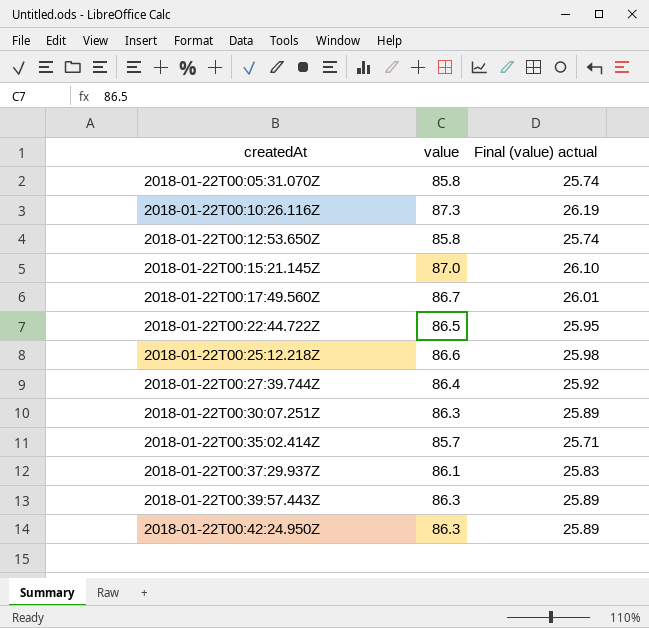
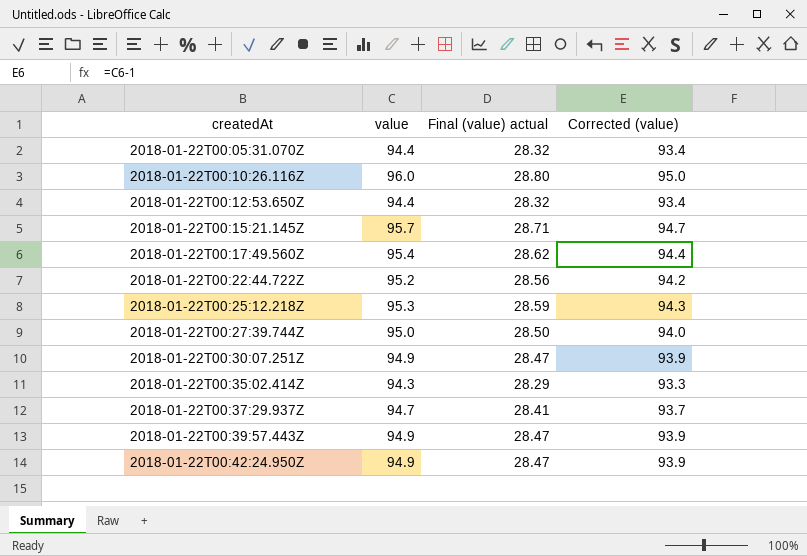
column Corrected (value) | formula: none -> [value] - 1
2018-01-22T00:05:31.070Z | value: 85.8 -> 94.4
2018-01-22T00:05:31.070Z | Final (value) actual: 25.74 -> 28.32
2018-01-22T00:10:26.116Z | value: 87.3 -> 96.0
2018-01-22T00:10:26.116Z | Final (value) actual: 26.19 -> 28.80
2018-01-22T00:12:53.650Z | value: 85.8 -> 94.4
2018-01-22T00:12:53.650Z | Final (value) actual: 25.74 -> 28.32
2018-01-22T00:15:21.145Z | value: 87.0 -> 95.7
2018-01-22T00:15:21.145Z | Final (value) actual: 26.10 -> 28.71
2018-01-22T00:17:49.560Z | value: 86.7 -> 95.4
2018-01-22T00:17:49.560Z | Final (value) actual: 26.01 -> 28.62
2018-01-22T00:22:44.722Z | value: 86.5 -> 95.2
2018-01-22T00:22:44.722Z | Final (value) actual: 25.95 -> 28.56
2018-01-22T00:25:12.218Z | value: 86.6 -> 95.3
2018-01-22T00:25:12.218Z | Final (value) actual: 25.98 -> 28.59
2018-01-22T00:27:39.744Z | value: 86.4 -> 95.0
2018-01-22T00:27:39.744Z | Final (value) actual: 25.92 -> 28.50
2018-01-22T00:30:07.251Z | value: 86.3 -> 94.9
2018-01-22T00:30:07.251Z | Final (value) actual: 25.89 -> 28.47
2018-01-22T00:35:02.414Z | value: 85.7 -> 94.3
2018-01-22T00:35:02.414Z | Final (value) actual: 25.71 -> 28.29
2018-01-22T00:37:29.937Z | value: 86.1 -> 94.7
2018-01-22T00:37:29.937Z | Final (value) actual: 25.83 -> 28.41
2018-01-22T00:39:57.443Z | value: 86.3 -> 94.9
2018-01-22T00:39:57.443Z | Final (value) actual: 25.89 -> 28.47
2018-01-22T00:42:24.950Z | value: 86.3 -> 94.9
2018-01-22T00:42:24.950Z | Final (value) actual: 25.89 -> 28.47

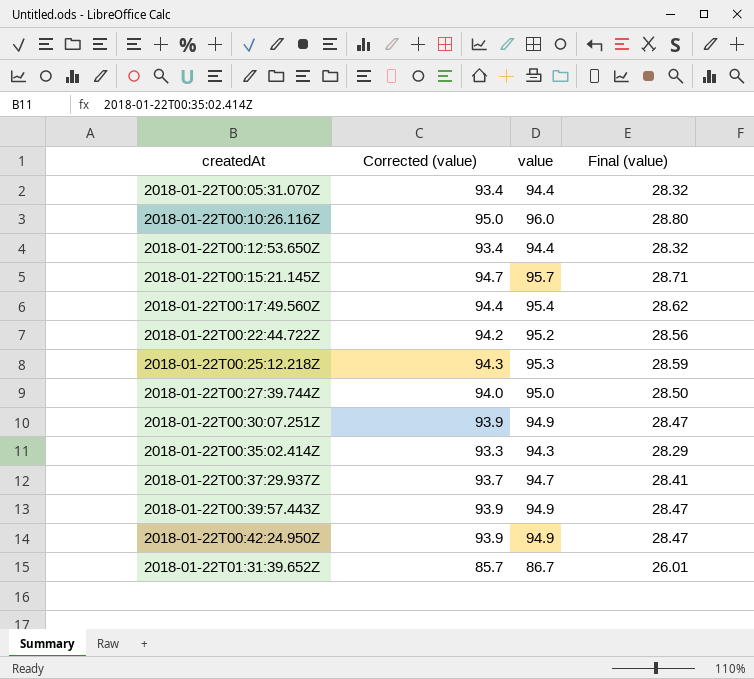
column Corrected (value) | position: 4 -> 2
column name: Final (value) actual -> Final (value)
row 2018-01-22T01:31:39.652Z: none -> 85.7 | 86.7 | 26.01

